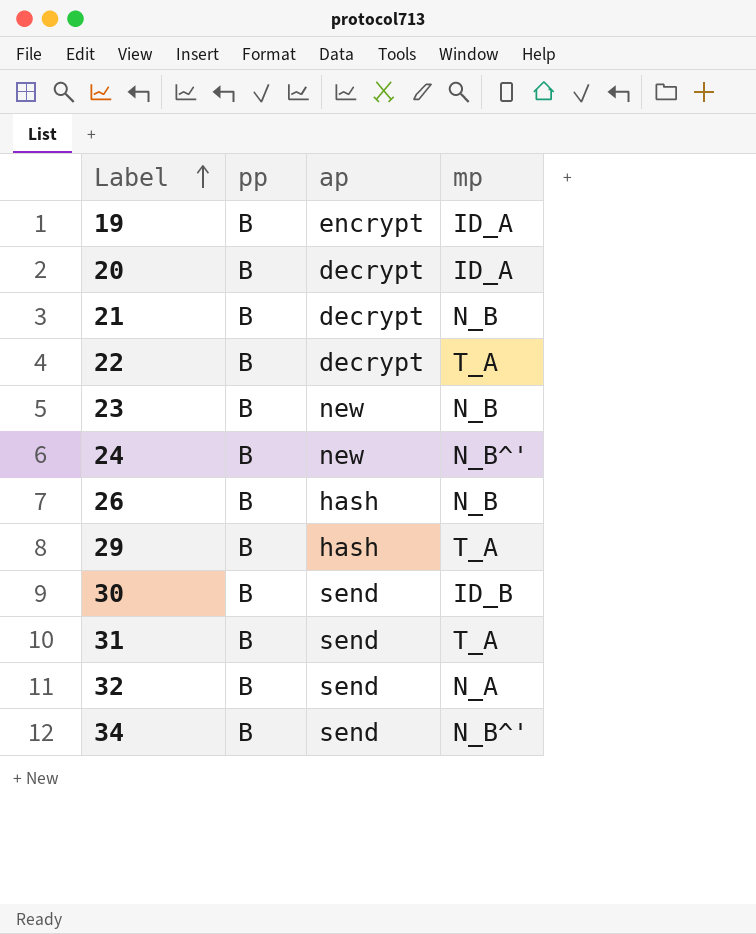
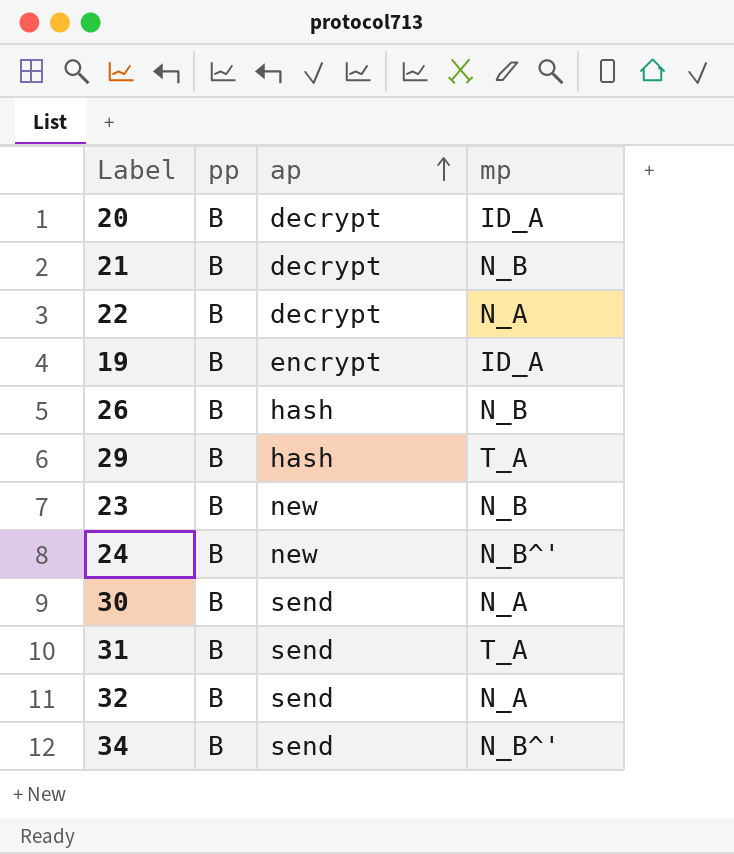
row order: Label ascending -> ap ascending
22 | mp: T_A -> N_A
30 | mp: ID_B -> N_A

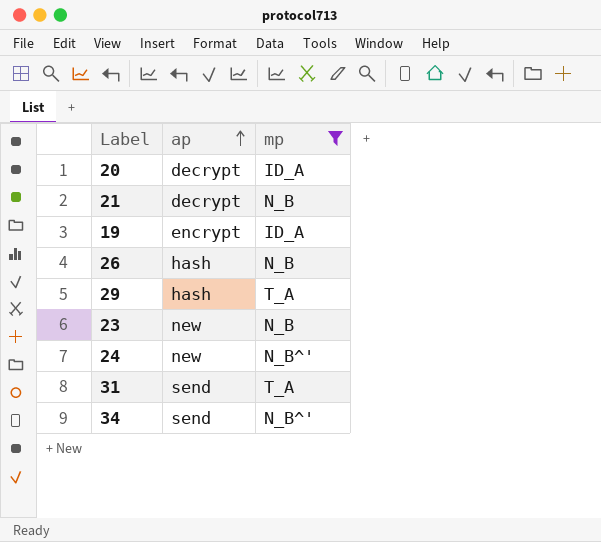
filter: none -> mp != N_A
column pp | position: 2 -> none

